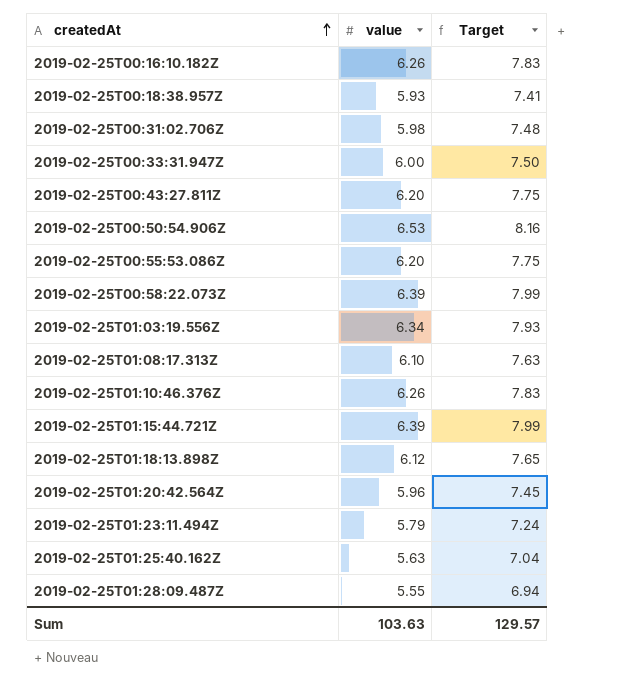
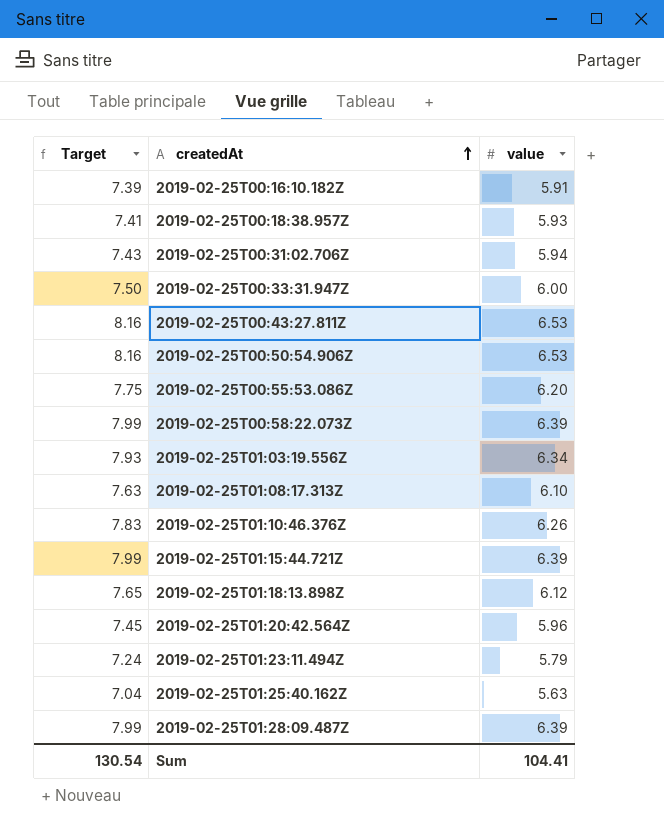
column Target | position: 3 -> 1
2019-02-25T00:16:10.182Z | Target: 7.83 -> 7.39
2019-02-25T00:16:10.182Z | value: 6.26 -> 5.91
2019-02-25T00:31:02.706Z | Target: 7.48 -> 7.43
2019-02-25T00:31:02.706Z | value: 5.98 -> 5.94
2019-02-25T00:43:27.811Z | Target: 7.75 -> 8.16
2019-02-25T00:43:27.811Z | value: 6.20 -> 6.53
2019-02-25T01:28:09.487Z | Target: 6.94 -> 7.99
2019-02-25T01:28:09.487Z | value: 5.55 -> 6.39
Sum | Target: 129.57 -> 130.54
Sum | value: 103.63 -> 104.41

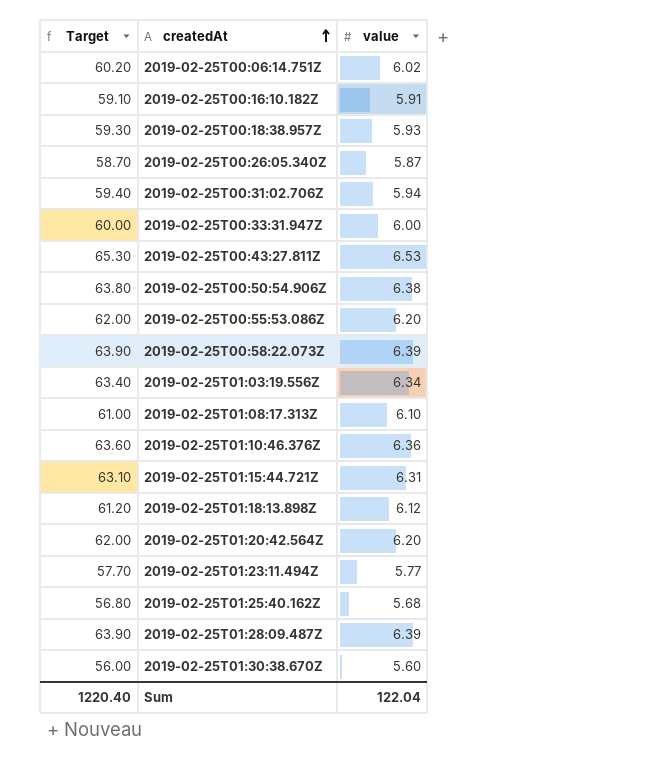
column Target | formula: [value] * 1.25 -> [value] * 10
row 2019-02-25T00:06:14.751Z: none -> 60.20 | 6.02
row 2019-02-25T00:26:05.340Z: none -> 58.70 | 5.87
2019-02-25T00:50:54.906Z | value: 6.53 -> 6.38
2019-02-25T01:10:46.376Z | value: 6.26 -> 6.36
2019-02-25T01:15:44.721Z | value: 6.39 -> 6.31
2019-02-25T01:20:42.564Z | value: 5.96 -> 6.20
2019-02-25T01:23:11.494Z | value: 5.79 -> 5.77
2019-02-25T01:25:40.162Z | value: 5.63 -> 5.68
row 2019-02-25T01:30:38.670Z: none -> 56.00 | 5.60
Sum | Target: 130.54 -> 1220.40
Sum | value: 104.41 -> 122.04

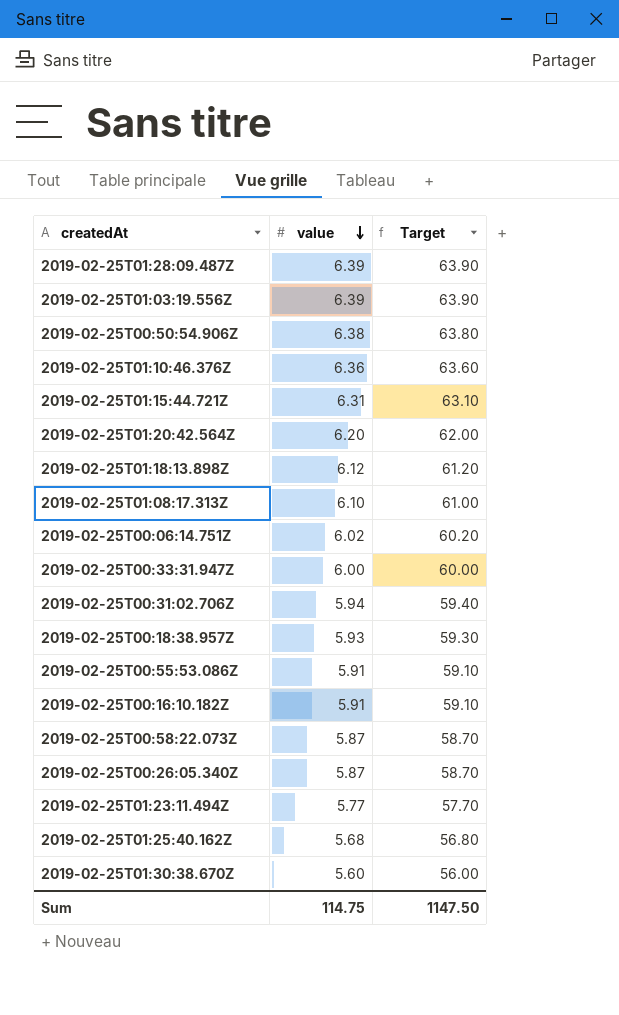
row order: createdAt ascending -> value descending
column Target | position: 1 -> 3
row 2019-02-25T00:43:27.811Z: 65.30 | 6.53 -> none
2019-02-25T01:03:19.556Z | value: 6.34 -> 6.39
2019-02-25T01:03:19.556Z | Target: 63.40 -> 63.90
2019-02-25T00:55:53.086Z | value: 6.20 -> 5.91
2019-02-25T00:55:53.086Z | Target: 62.00 -> 59.10
2019-02-25T00:58:22.073Z | value: 6.39 -> 5.87
2019-02-25T00:58:22.073Z | Target: 63.90 -> 58.70
Sum | value: 122.04 -> 114.75
Sum | Target: 1220.40 -> 1147.50

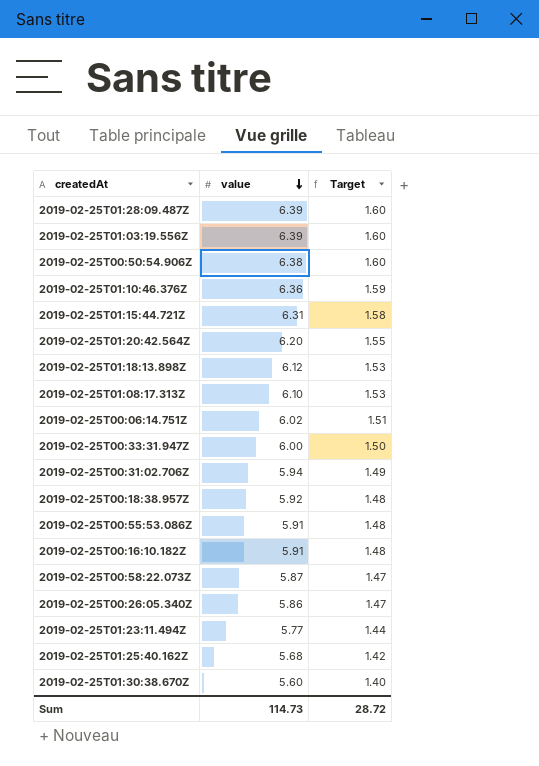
column Target | formula: [value] * 10 -> [value] * 0.25
2019-02-25T00:18:38.957Z | value: 5.93 -> 5.92
2019-02-25T00:26:05.340Z | value: 5.87 -> 5.86
Sum | value: 114.75 -> 114.73
Sum | Target: 1147.50 -> 28.72

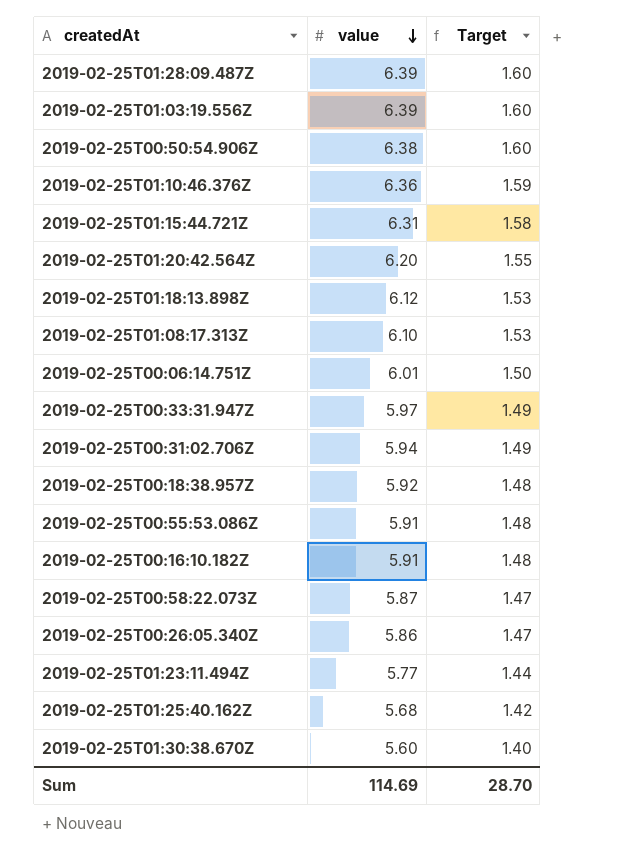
2019-02-25T00:06:14.751Z | value: 6.02 -> 6.01
2019-02-25T00:06:14.751Z | Target: 1.51 -> 1.50
2019-02-25T00:33:31.947Z | value: 6.00 -> 5.97
2019-02-25T00:33:31.947Z | Target: 1.50 -> 1.49
Sum | value: 114.73 -> 114.69
Sum | Target: 28.72 -> 28.70

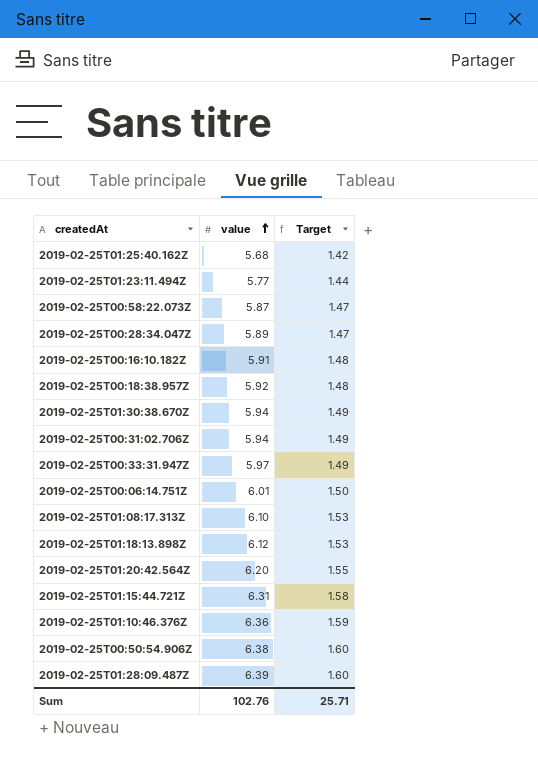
row order: value descending -> value ascending
row 2019-02-25T01:03:19.556Z: 6.39 | 1.60 -> none
row 2019-02-25T00:55:53.086Z: 5.91 | 1.48 -> none
row 2019-02-25T00:26:05.340Z: 5.86 | 1.47 -> none
row 2019-02-25T00:28:34.047Z: none -> 5.89 | 1.47
2019-02-25T01:30:38.670Z | value: 5.60 -> 5.94
2019-02-25T01:30:38.670Z | Target: 1.40 -> 1.49
Sum | value: 114.69 -> 102.76
Sum | Target: 28.70 -> 25.71

